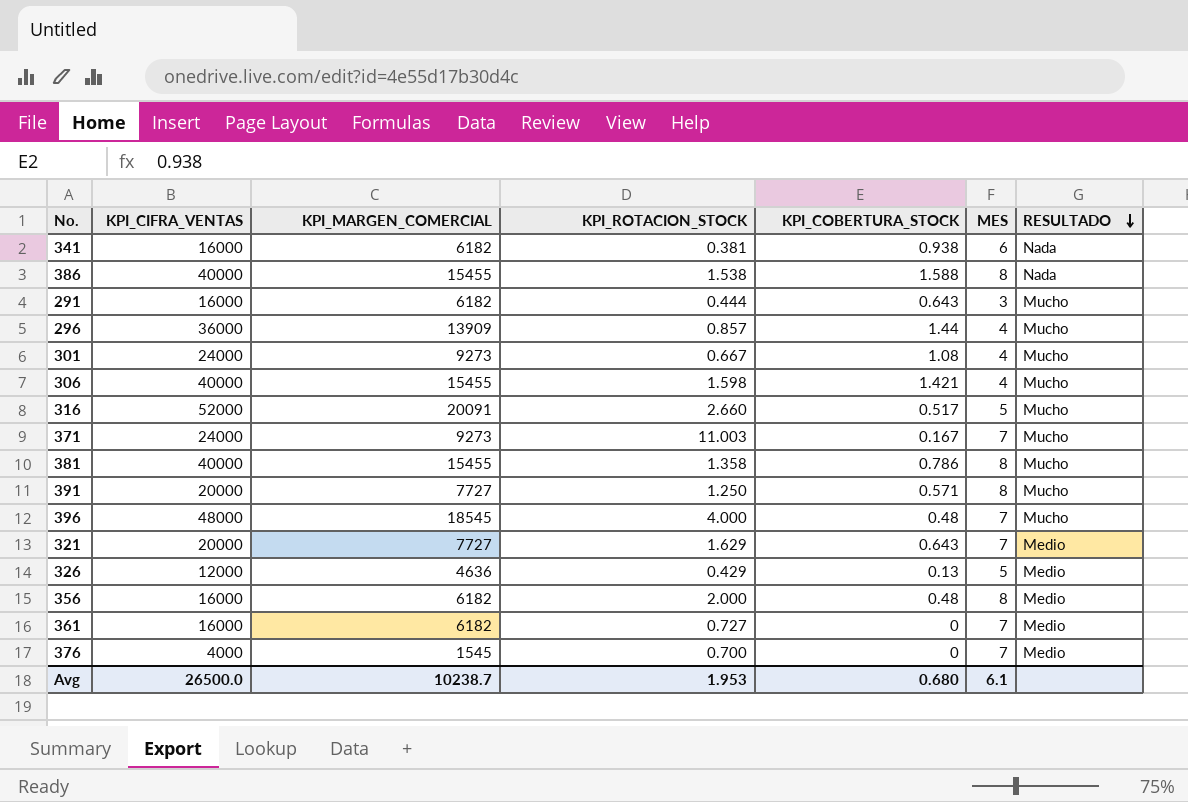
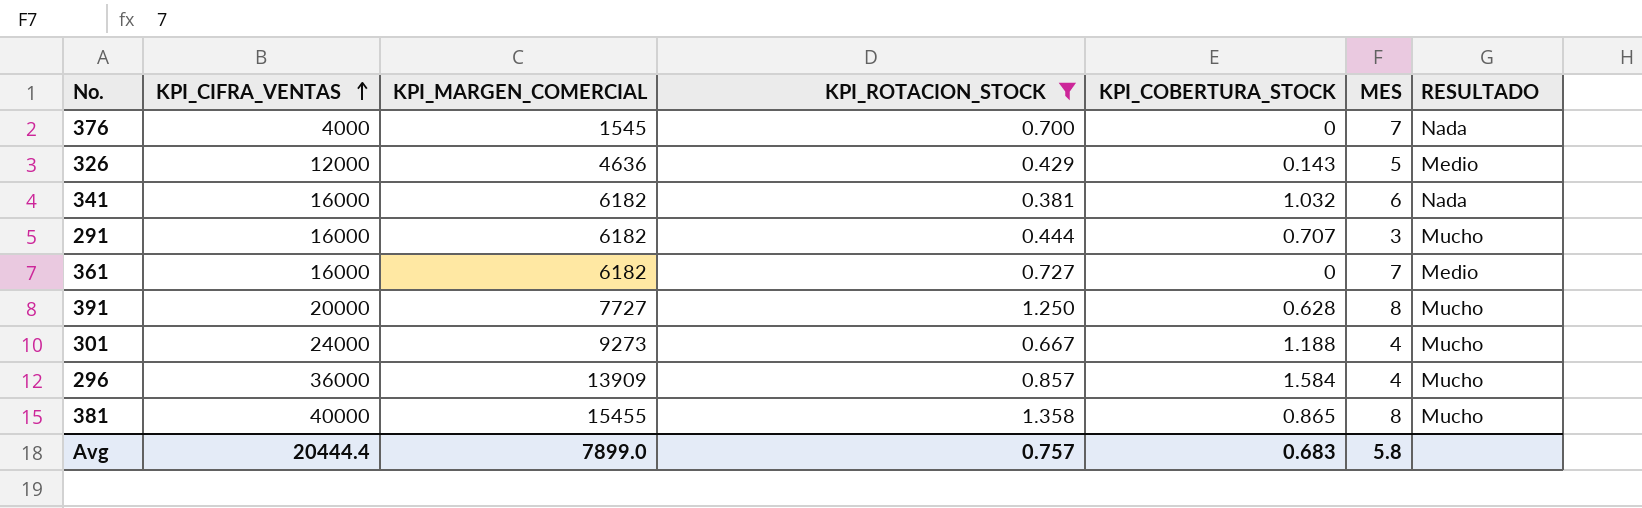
filter: none -> KPI_ROTACION_STOCK <= 1.358
row order: RESULTADO descending -> KPI_CIFRA_VENTAS ascending
376 | RESULTADO: Medio -> Nada
326 | KPI_COBERTURA_STOCK: 0.13 -> 0.143
341 | KPI_COBERTURA_STOCK: 0.938 -> 1.032
291 | KPI_COBERTURA_STOCK: 0.643 -> 0.707
391 | KPI_COBERTURA_STOCK: 0.571 -> 0.628
301 | KPI_COBERTURA_STOCK: 1.08 -> 1.188
296 | KPI_COBERTURA_STOCK: 1.44 -> 1.584
381 | KPI_COBERTURA_STOCK: 0.786 -> 0.865
Avg | KPI_CIFRA_VENTAS: 26500.0 -> 20444.4
Avg | KPI_MARGEN_COMERCIAL: 10238.7 -> 7899.0
Avg | KPI_ROTACION_STOCK: 1.953 -> 0.757
Avg | KPI_COBERTURA_STOCK: 0.680 -> 0.683
Avg | MES: 6.1 -> 5.8

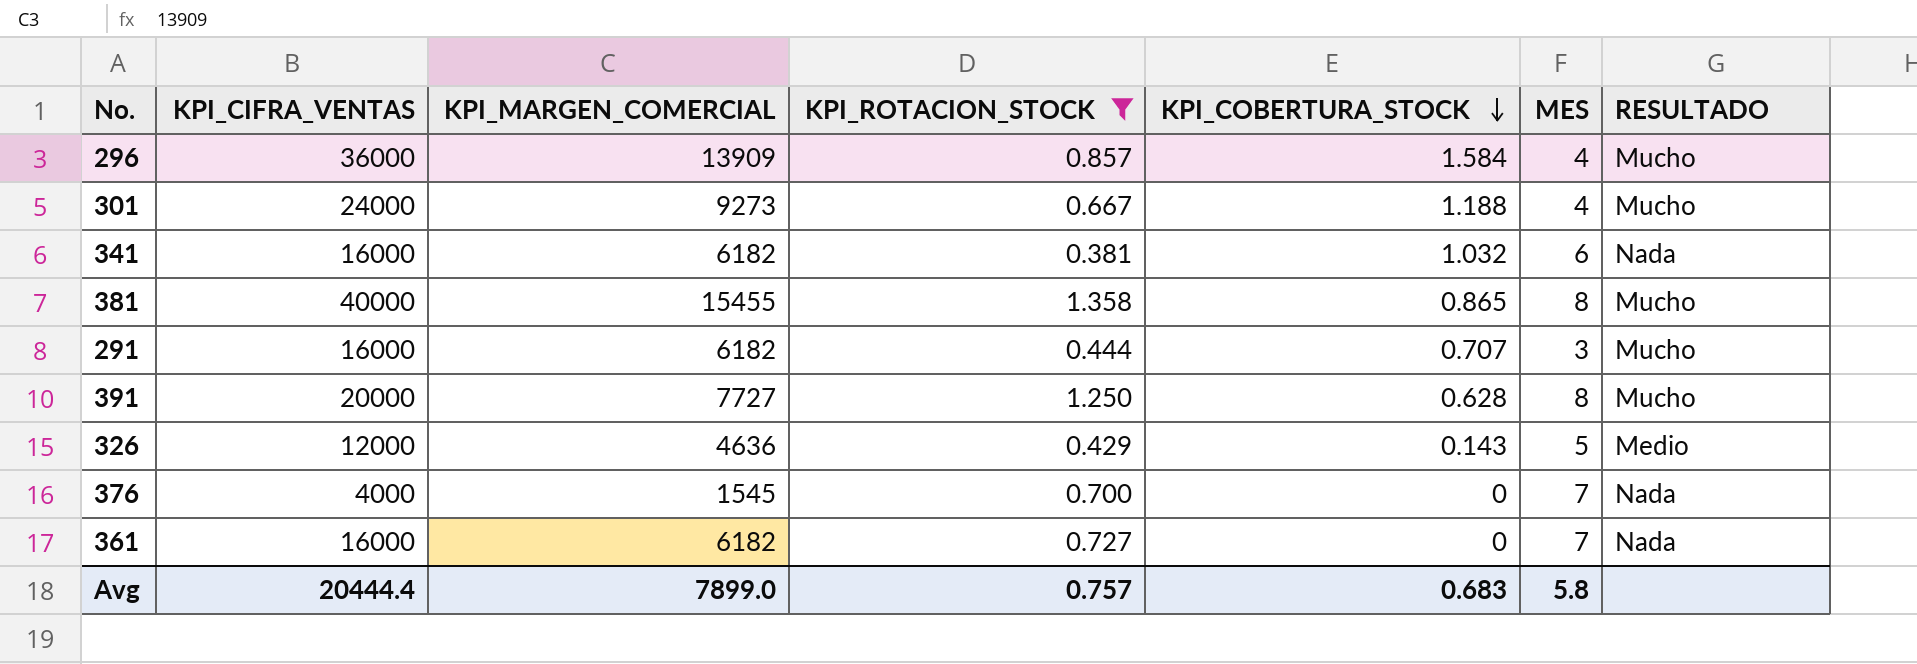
row order: KPI_CIFRA_VENTAS ascending -> KPI_COBERTURA_STOCK descending
361 | RESULTADO: Medio -> Nada

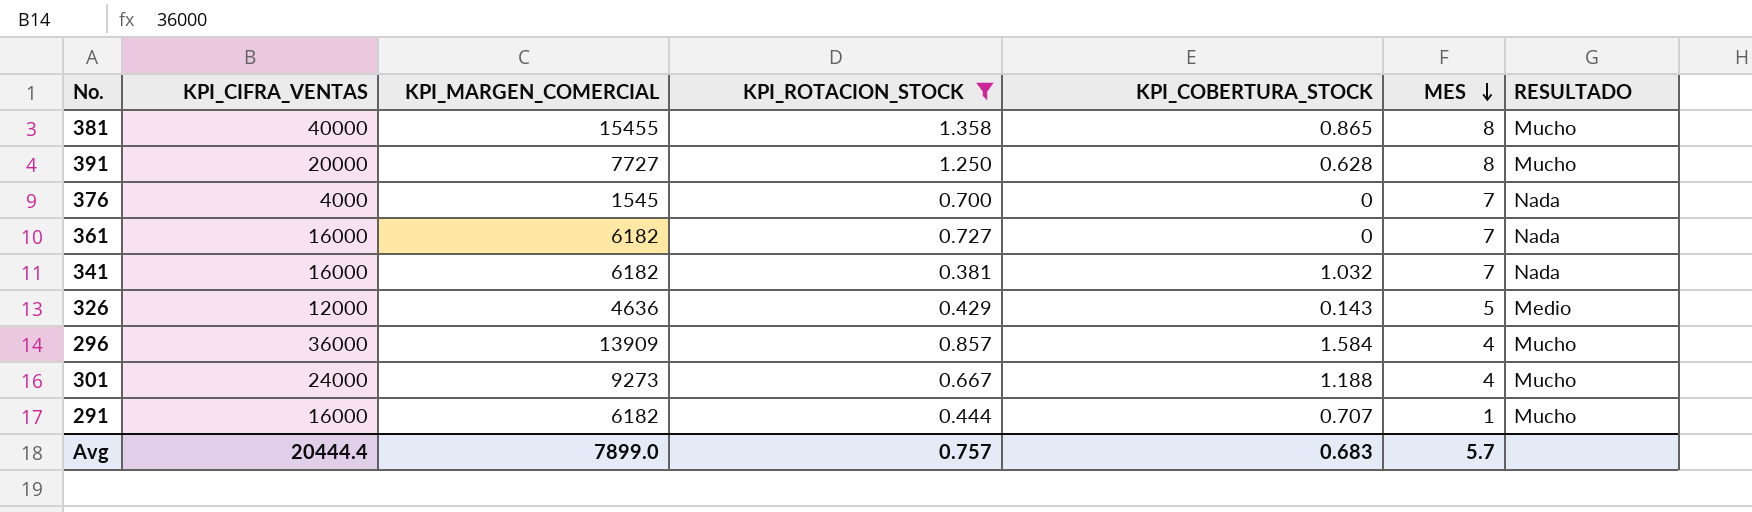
row order: KPI_COBERTURA_STOCK descending -> MES descending
341 | MES: 6 -> 7
291 | MES: 3 -> 1
Avg | MES: 5.8 -> 5.7

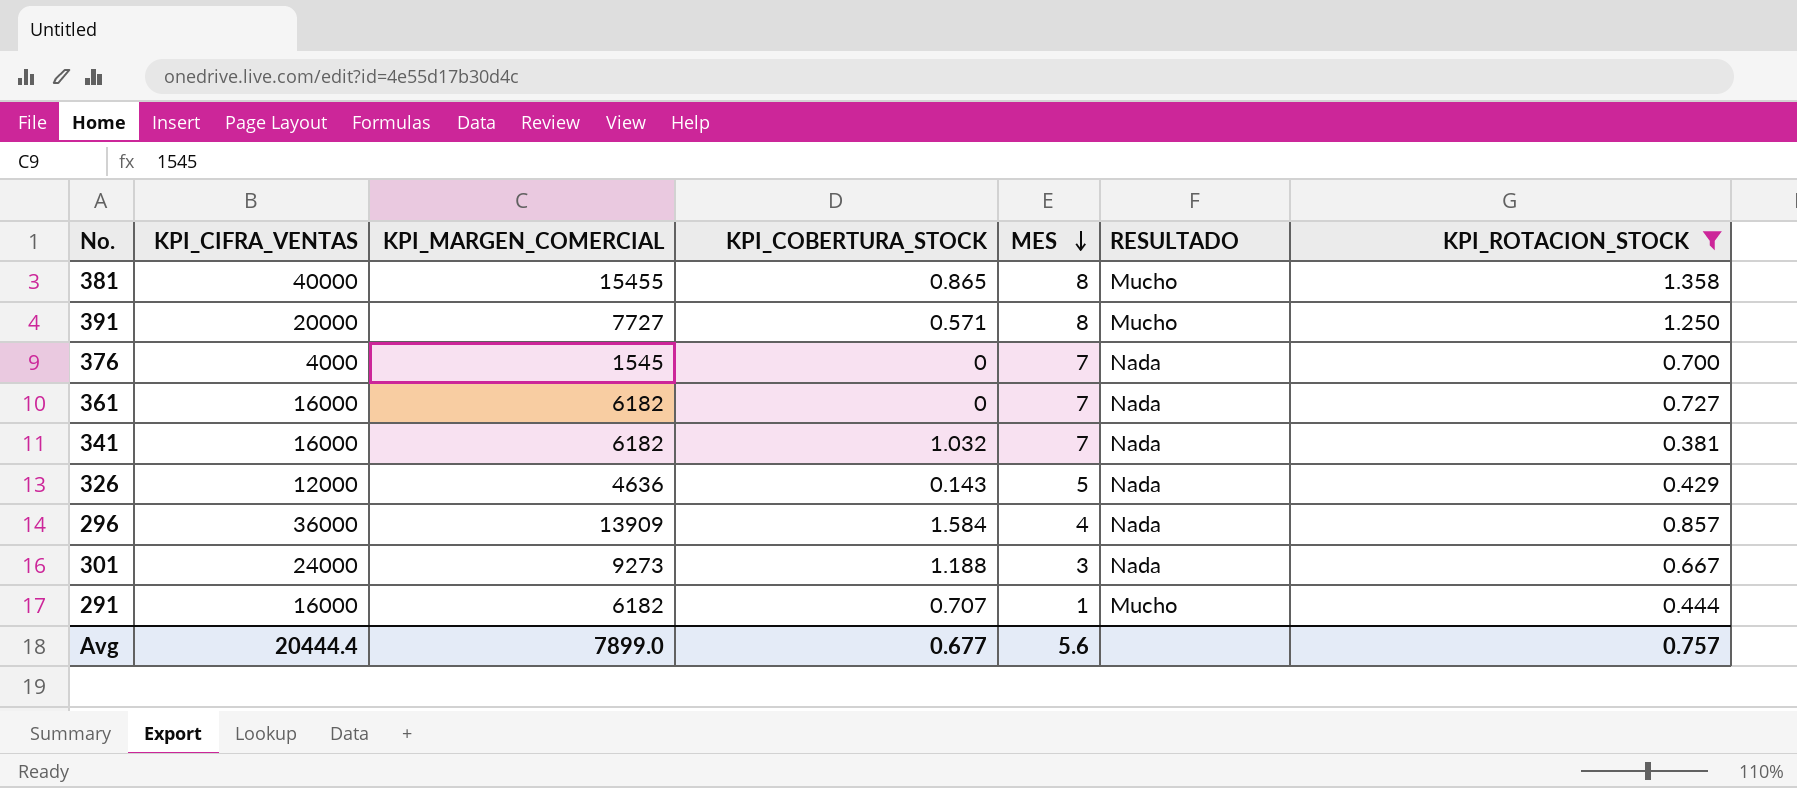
column KPI_ROTACION_STOCK | position: 4 -> 7
391 | KPI_COBERTURA_STOCK: 0.628 -> 0.571
326 | RESULTADO: Medio -> Nada
296 | RESULTADO: Mucho -> Nada
301 | MES: 4 -> 3
301 | RESULTADO: Mucho -> Nada
Avg | KPI_COBERTURA_STOCK: 0.683 -> 0.677
Avg | MES: 5.7 -> 5.6

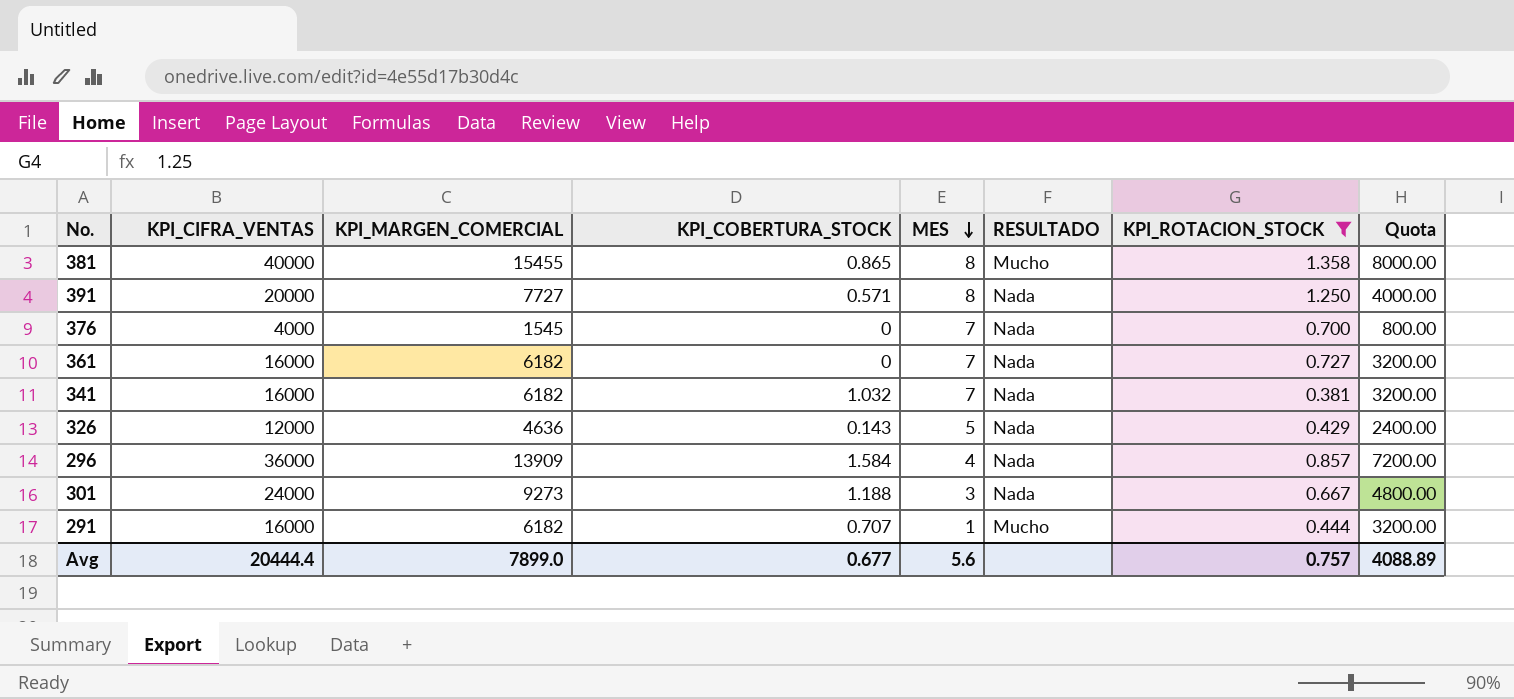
column Quota | formula: none -> [KPI_CIFRA_VENTAS] * 0.2
391 | RESULTADO: Mucho -> Nada

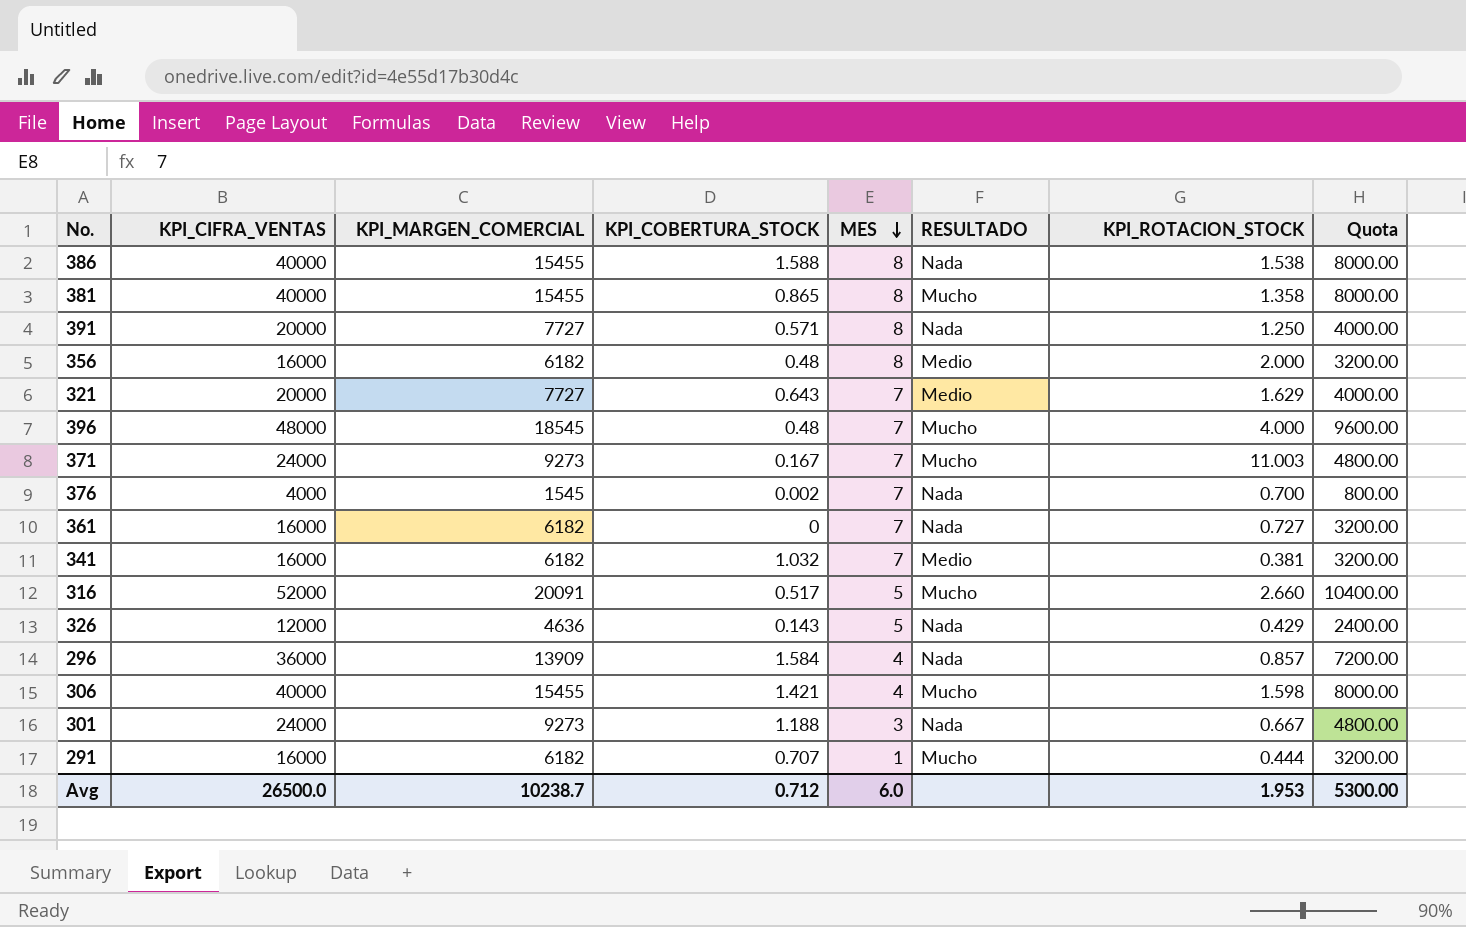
filter: KPI_ROTACION_STOCK <= 1.358 -> none
376 | KPI_COBERTURA_STOCK: 0 -> 0.002
341 | RESULTADO: Nada -> Medio
Avg | KPI_CIFRA_VENTAS: 20444.4 -> 26500.0
Avg | KPI_MARGEN_COMERCIAL: 7899.0 -> 10238.7
Avg | KPI_COBERTURA_STOCK: 0.677 -> 0.712
Avg | MES: 5.6 -> 6.0
Avg | KPI_ROTACION_STOCK: 0.757 -> 1.953
Avg | Quota: 4088.89 -> 5300.00

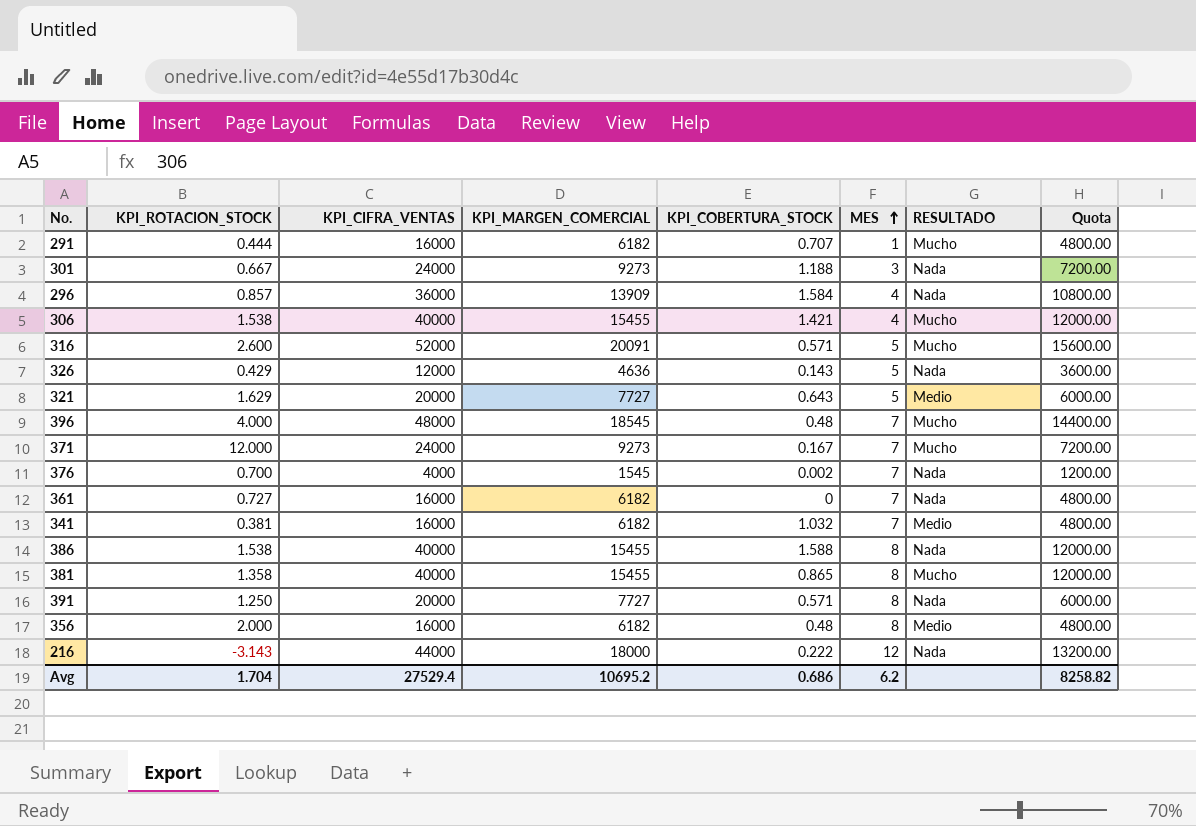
row order: MES descending -> MES ascending
column KPI_ROTACION_STOCK | position: 7 -> 2
column Quota | formula: [KPI_CIFRA_VENTAS] * 0.2 -> [KPI_CIFRA_VENTAS] * 0.3
306 | KPI_ROTACION_STOCK: 1.598 -> 1.538
316 | KPI_ROTACION_STOCK: 2.660 -> 2.600
316 | KPI_COBERTURA_STOCK: 0.517 -> 0.571
321 | MES: 7 -> 5
371 | KPI_ROTACION_STOCK: 11.003 -> 12.000
row 216: none -> -3.143 | 44000 | 18000 | 0.222 | 12 | Nada | 13200.00
Avg | KPI_ROTACION_STOCK: 1.953 -> 1.704
Avg | KPI_CIFRA_VENTAS: 26500.0 -> 27529.4
Avg | KPI_MARGEN_COMERCIAL: 10238.7 -> 10695.2
Avg | KPI_COBERTURA_STOCK: 0.712 -> 0.686
Avg | MES: 6.0 -> 6.2
Avg | Quota: 5300.00 -> 8258.82

